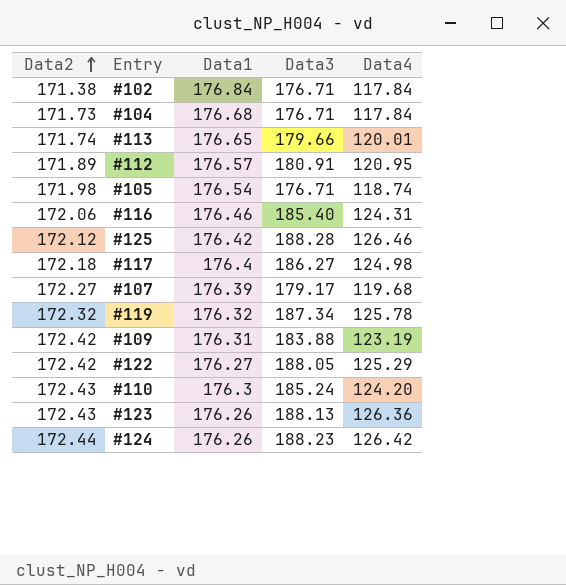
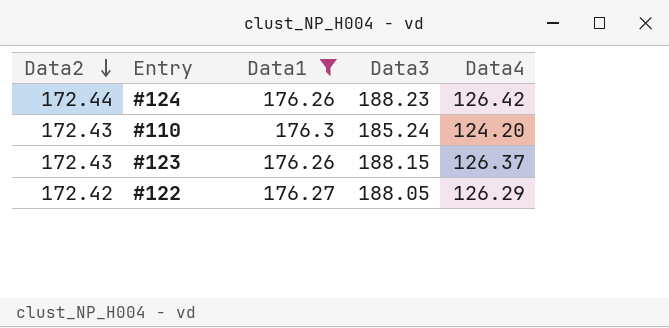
filter: none -> Data1 <= 176.3
row order: Data2 ascending -> Data2 descending
#123 | Data3: 188.13 -> 188.15
#123 | Data4: 126.36 -> 126.37
#122 | Data4: 125.29 -> 126.29

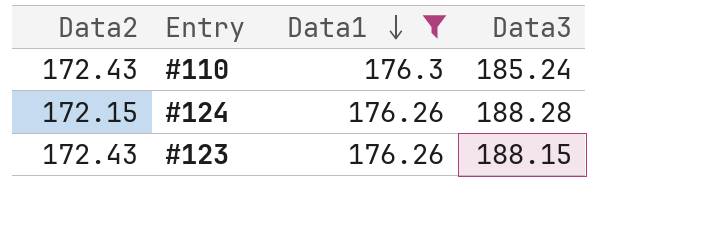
row order: Data2 descending -> Data1 descending
column Data4 | position: 5 -> none
row #122: 172.42 | 176.27 | 188.05 | 126.29 -> none
#124 | Data2: 172.44 -> 172.15
#124 | Data3: 188.23 -> 188.28

